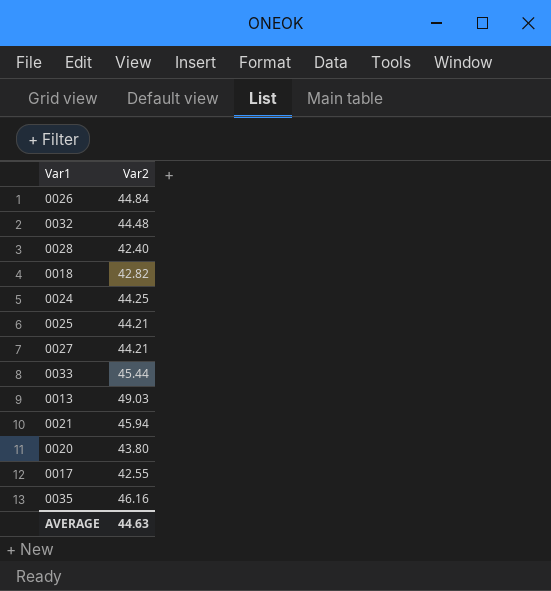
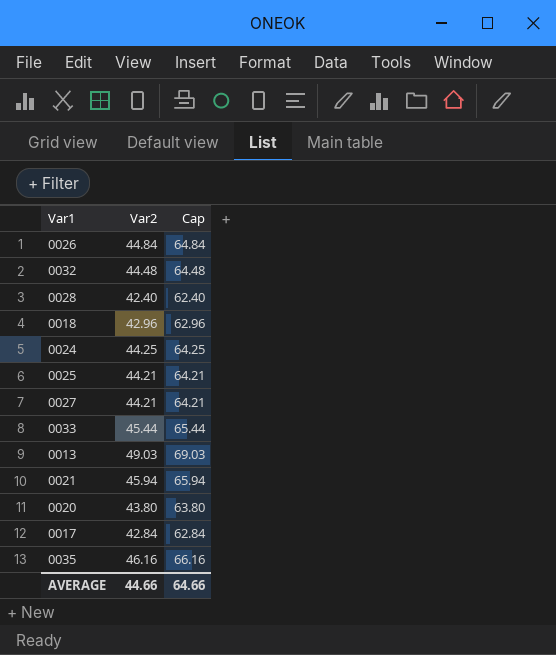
column Cap | formula: none -> [Var2] + 20
0018 | Var2: 42.82 -> 42.96
0017 | Var2: 42.55 -> 42.84
AVERAGE | Var2: 44.63 -> 44.66

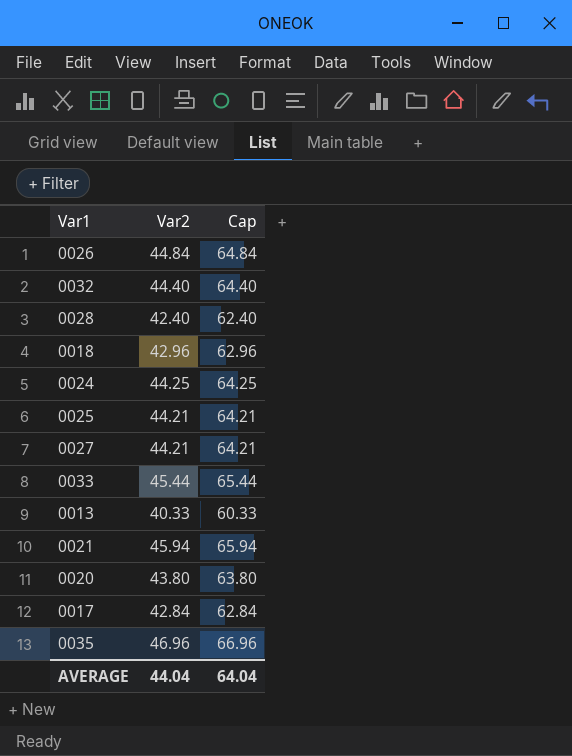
0032 | Var2: 44.48 -> 44.40
0032 | Cap: 64.48 -> 64.40
0013 | Var2: 49.03 -> 40.33
0013 | Cap: 69.03 -> 60.33
0035 | Var2: 46.16 -> 46.96
0035 | Cap: 66.16 -> 66.96
AVERAGE | Var2: 44.66 -> 44.04
AVERAGE | Cap: 64.66 -> 64.04

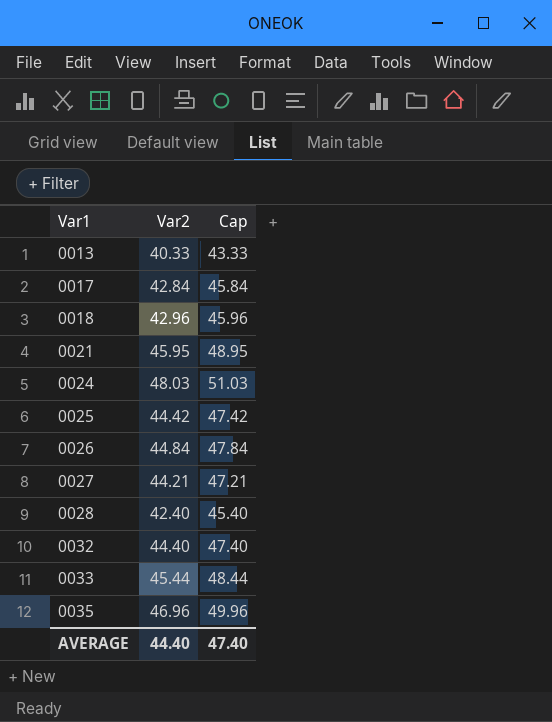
row order: none -> Var1 ascending
column Cap | formula: [Var2] + 20 -> [Var2] + 3
row 0020: 43.80 | 63.80 -> none
0021 | Var2: 45.94 -> 45.95
0024 | Var2: 44.25 -> 48.03
0025 | Var2: 44.21 -> 44.42
AVERAGE | Var2: 44.04 -> 44.40
AVERAGE | Cap: 64.04 -> 47.40

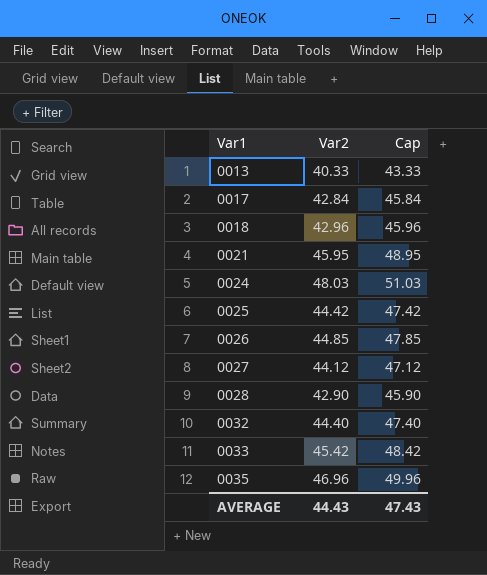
0026 | Var2: 44.84 -> 44.85
0026 | Cap: 47.84 -> 47.85
0027 | Var2: 44.21 -> 44.12
0027 | Cap: 47.21 -> 47.12
0028 | Var2: 42.40 -> 42.90
0028 | Cap: 45.40 -> 45.90
0033 | Var2: 45.44 -> 45.42
0033 | Cap: 48.44 -> 48.42
AVERAGE | Var2: 44.40 -> 44.43
AVERAGE | Cap: 47.40 -> 47.43

